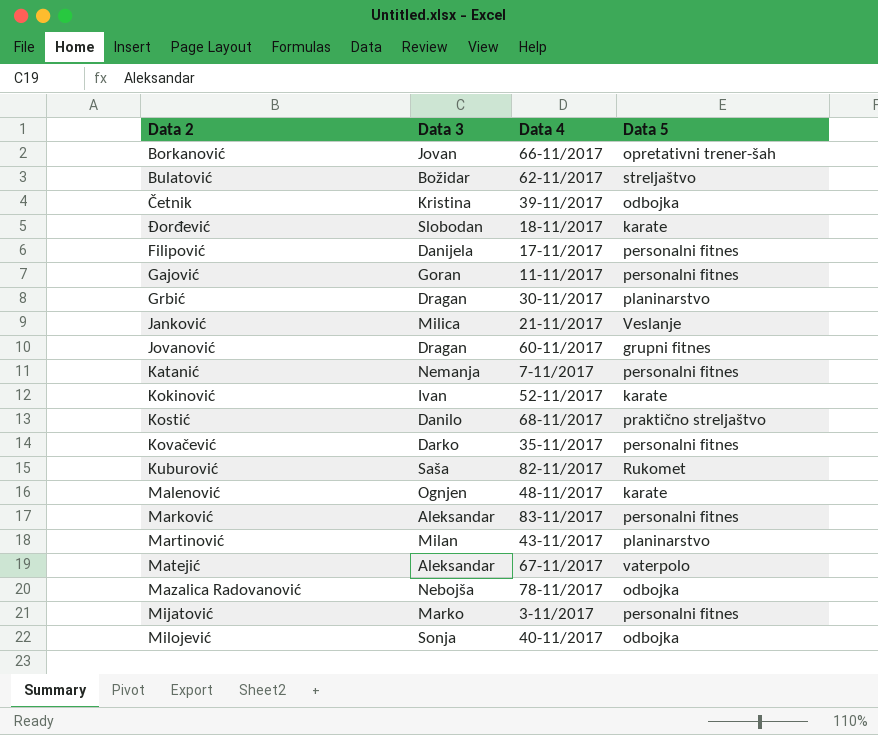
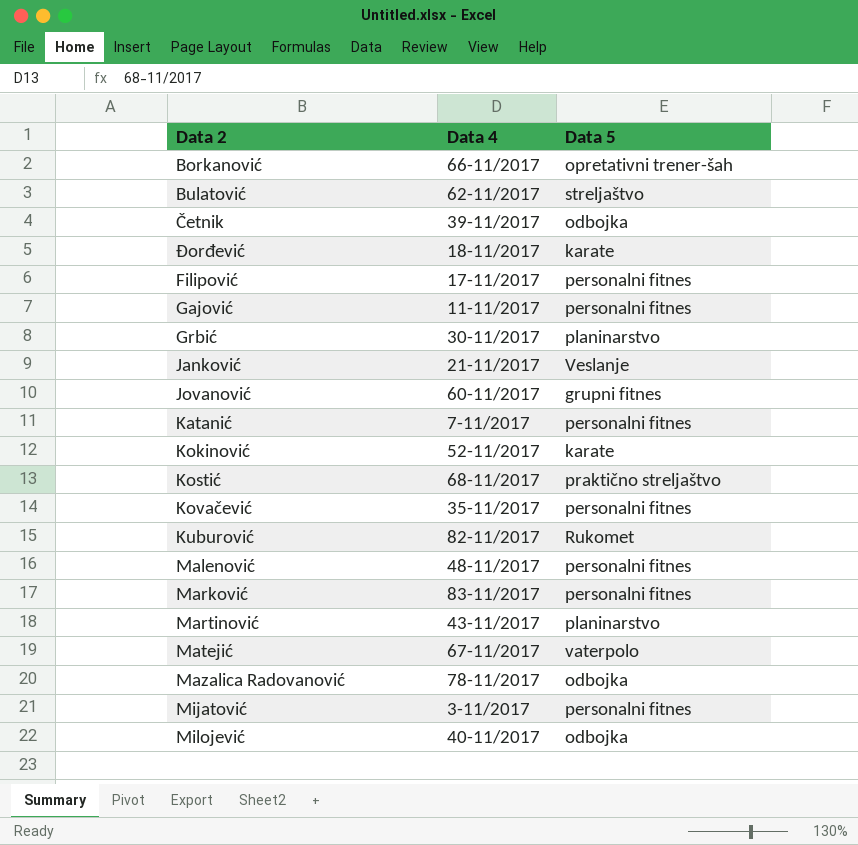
column Data 3 | position: 2 -> none
Malenović | Data 5: karate -> personalni fitnes

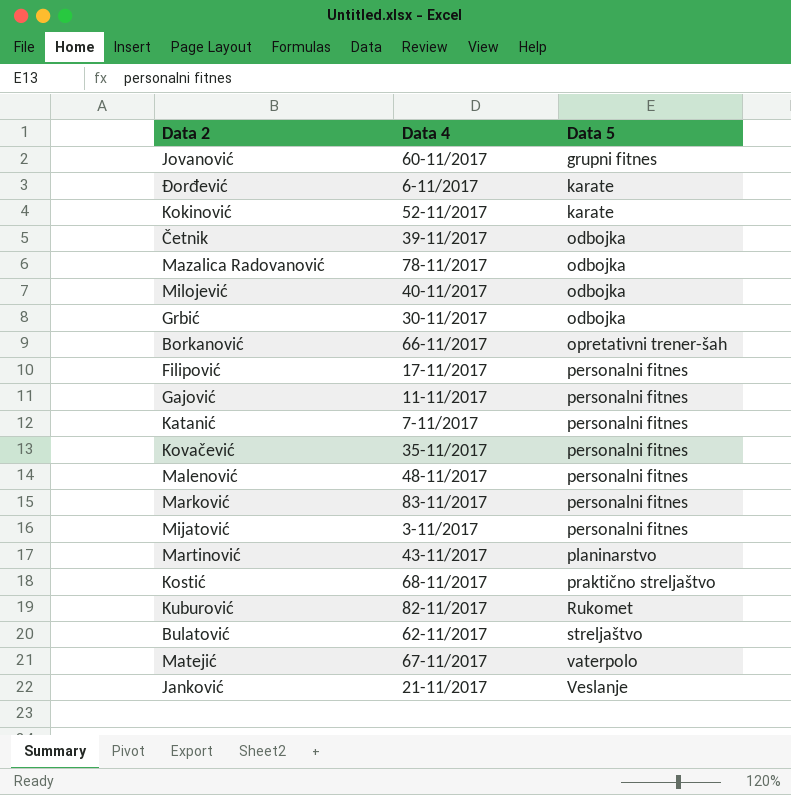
row order: none -> Data 5 ascending
Đorđević | Data 4: 18-11/2017 -> 6-11/2017
Grbić | Data 5: planinarstvo -> odbojka

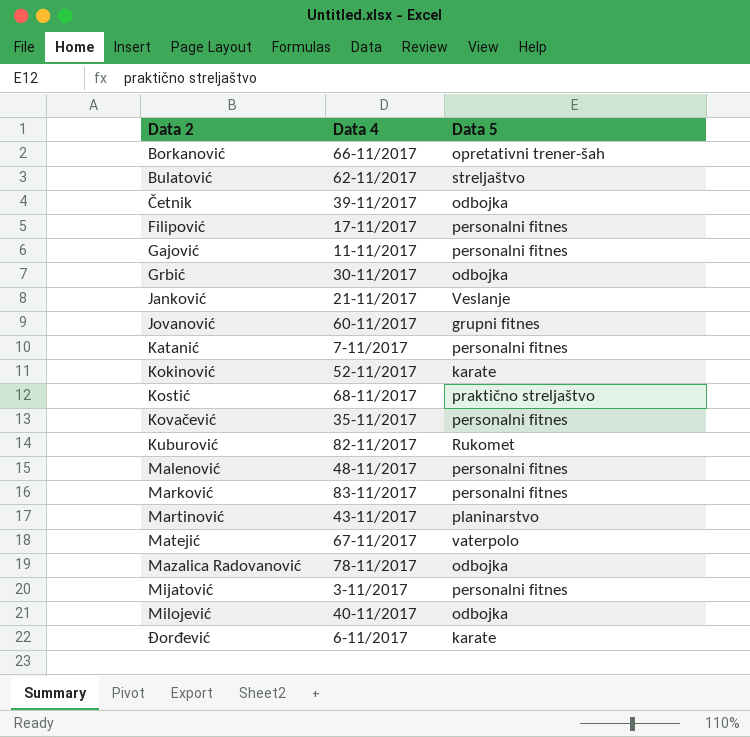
row order: Data 5 ascending -> Data 2 ascending

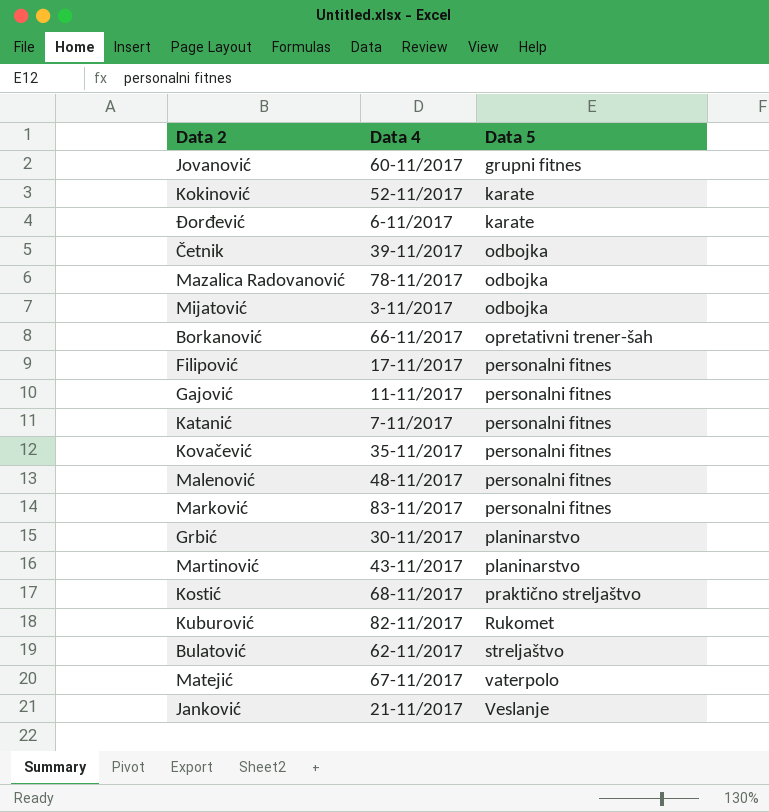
row order: Data 2 ascending -> Data 5 ascending
row Milojević: 40-11/2017 | odbojka -> none
Mijatović | Data 5: personalni fitnes -> odbojka
Grbić | Data 5: odbojka -> planinarstvo

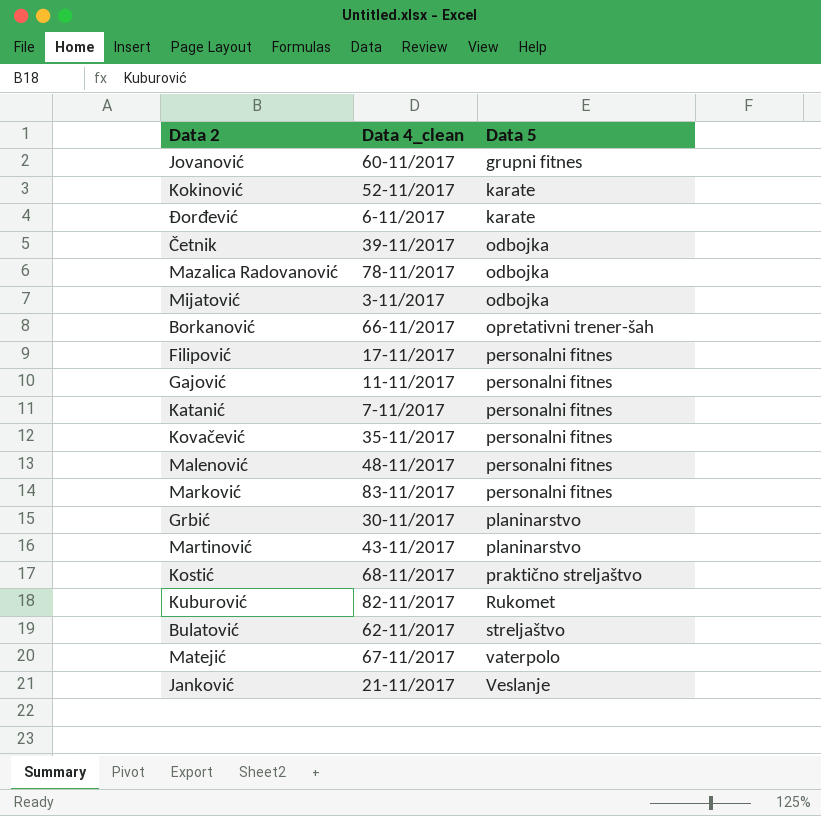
column name: Data 4 -> Data 4_clean

